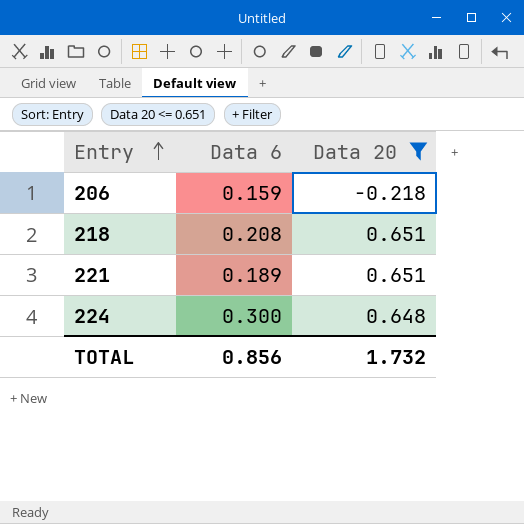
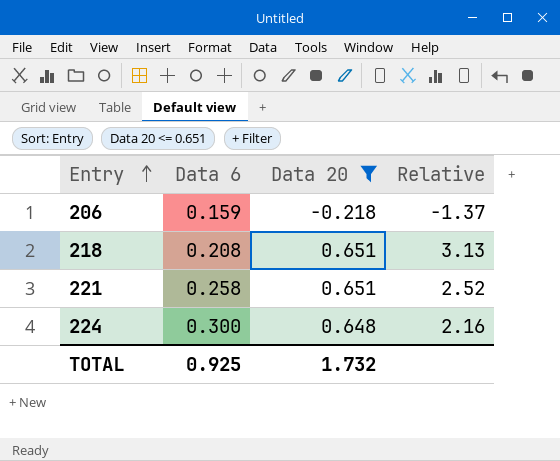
column Relative | formula: none -> [Data 20] / [Data 6]
221 | Data 6: 0.189 -> 0.258
TOTAL | Data 6: 0.856 -> 0.925

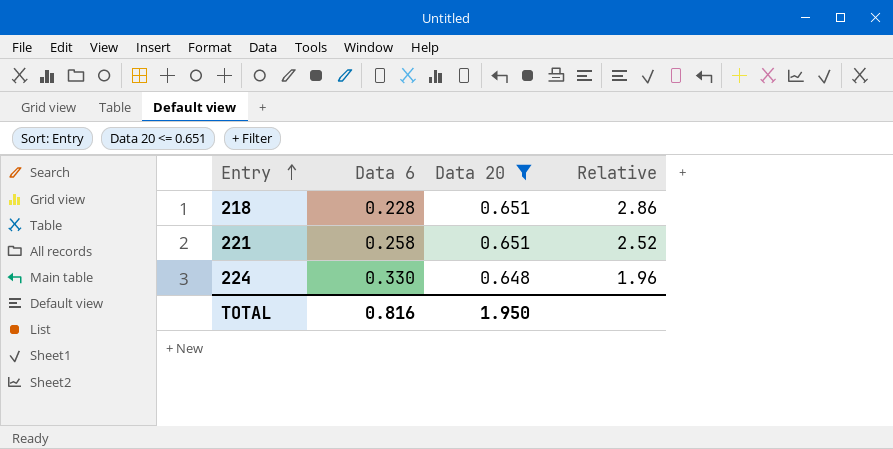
row 206: 0.159 | -0.218 | -1.37 -> none
218 | Data 6: 0.208 -> 0.228
218 | Relative: 3.13 -> 2.86
224 | Data 6: 0.300 -> 0.330
224 | Relative: 2.16 -> 1.96
TOTAL | Data 6: 0.925 -> 0.816
TOTAL | Data 20: 1.732 -> 1.950

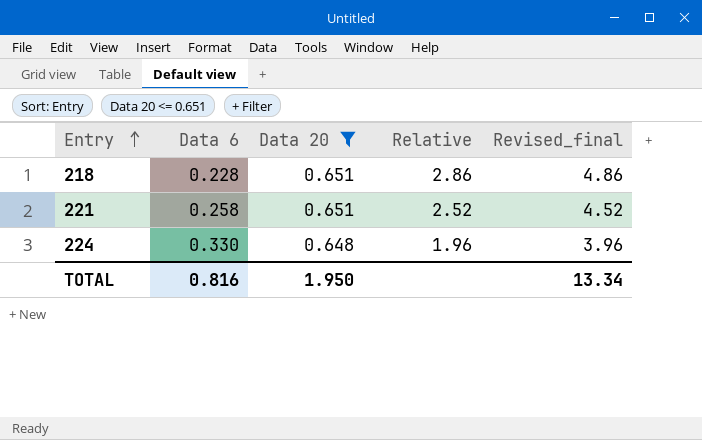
column Revised_final | formula: none -> [Relative] + 2

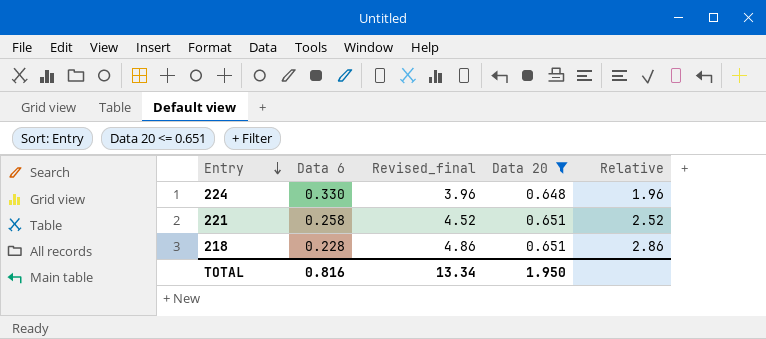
row order: Entry ascending -> Entry descending
column Revised_final | position: 5 -> 3

